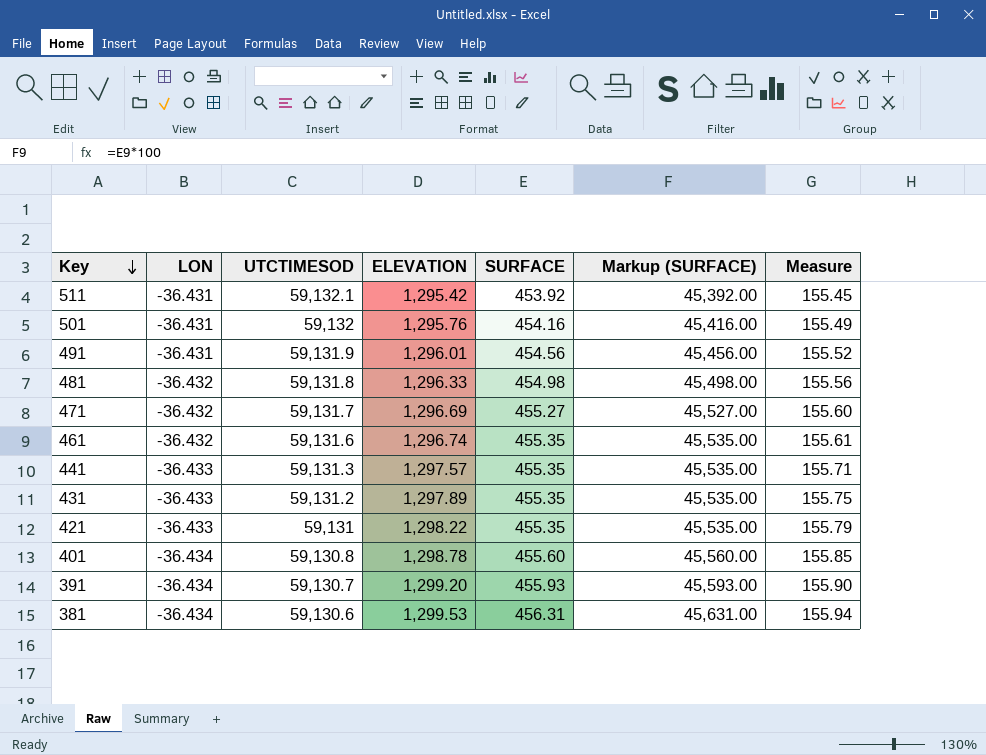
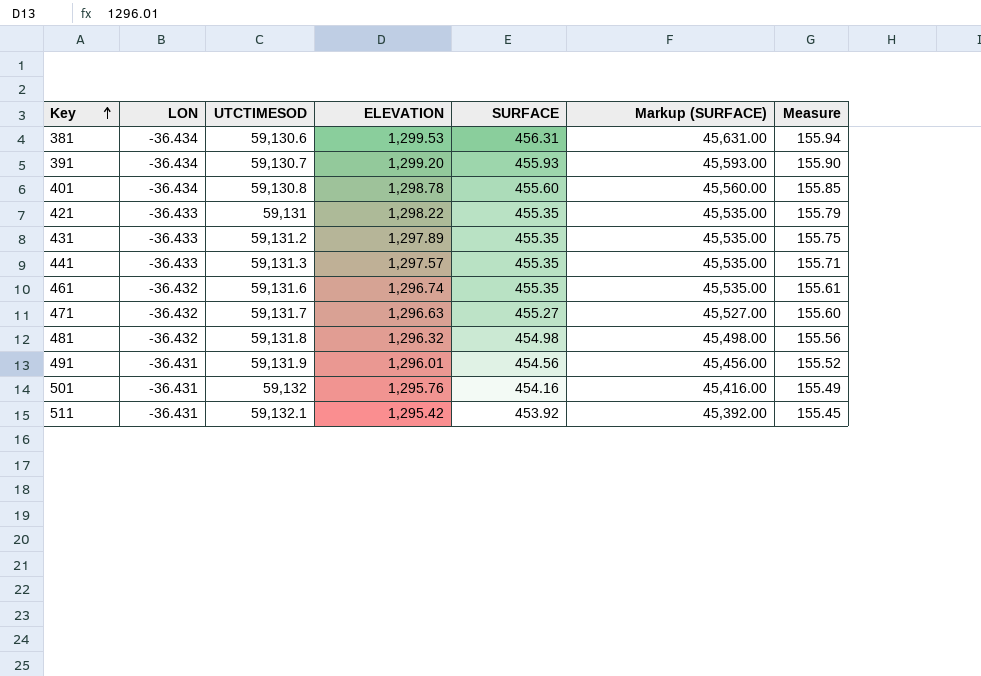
row order: Key descending -> Key ascending
471 | ELEVATION: 1,296.69 -> 1,296.63
481 | ELEVATION: 1,296.33 -> 1,296.32

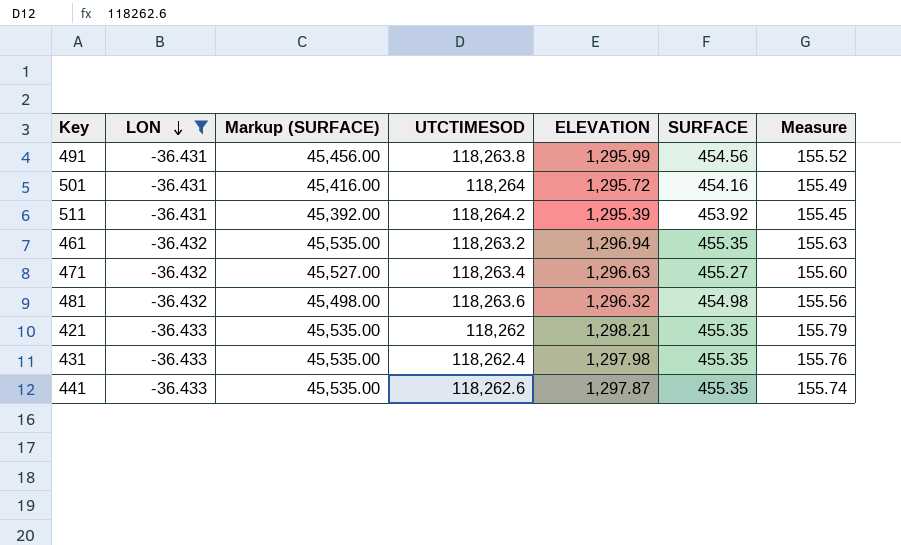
filter: none -> LON != -36.434
row order: Key ascending -> LON descending
column Markup (SURFACE) | position: 6 -> 3
491 | UTCTIMESOD: 59,131.9 -> 118,263.8
491 | ELEVATION: 1,296.01 -> 1,295.99
501 | UTCTIMESOD: 59,132 -> 118,264
501 | ELEVATION: 1,295.76 -> 1,295.72
511 | UTCTIMESOD: 59,132.1 -> 118,264.2
511 | ELEVATION: 1,295.42 -> 1,295.39
461 | UTCTIMESOD: 59,131.6 -> 118,263.2
461 | ELEVATION: 1,296.74 -> 1,296.94
461 | Measure: 155.61 -> 155.63
471 | UTCTIMESOD: 59,131.7 -> 118,263.4
481 | UTCTIMESOD: 59,131.8 -> 118,263.6
421 | UTCTIMESOD: 59,131 -> 118,262
421 | ELEVATION: 1,298.22 -> 1,298.21
431 | UTCTIMESOD: 59,131.2 -> 118,262.4
431 | ELEVATION: 1,297.89 -> 1,297.98
431 | Measure: 155.75 -> 155.76
441 | UTCTIMESOD: 59,131.3 -> 118,262.6
441 | ELEVATION: 1,297.57 -> 1,297.87
441 | Measure: 155.71 -> 155.74

